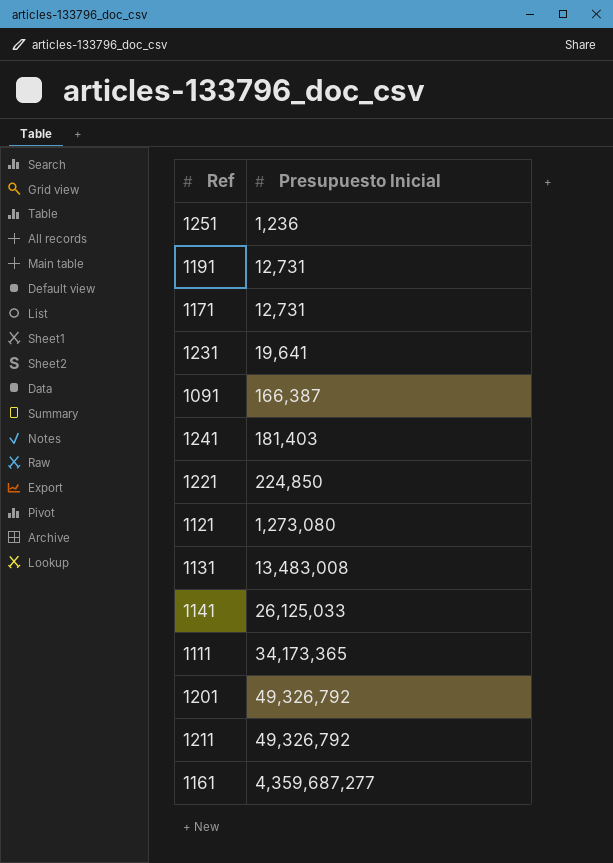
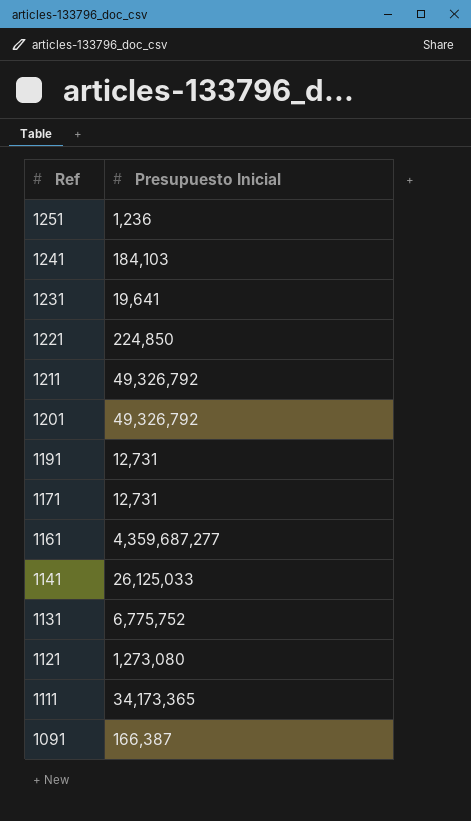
row order: Presupuesto Inicial ascending -> Ref descending
1241 | Presupuesto Inicial: 181,403 -> 184,103
1131 | Presupuesto Inicial: 13,483,008 -> 6,775,752

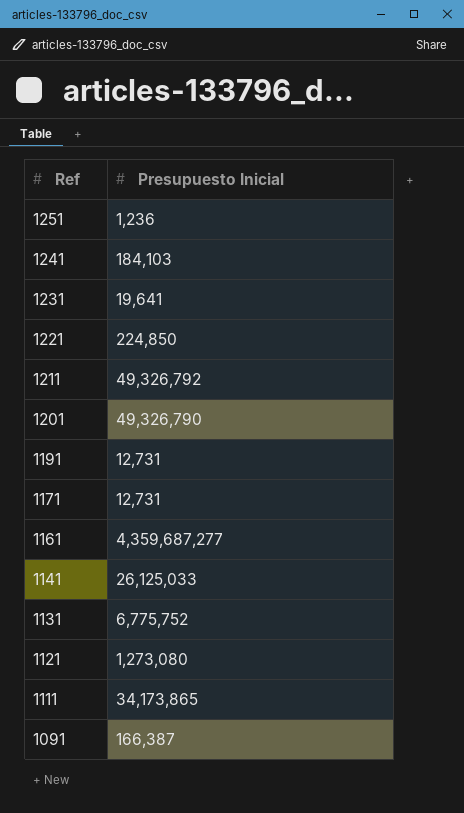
1201 | Presupuesto Inicial: 49,326,792 -> 49,326,790
1111 | Presupuesto Inicial: 34,173,365 -> 34,173,865

